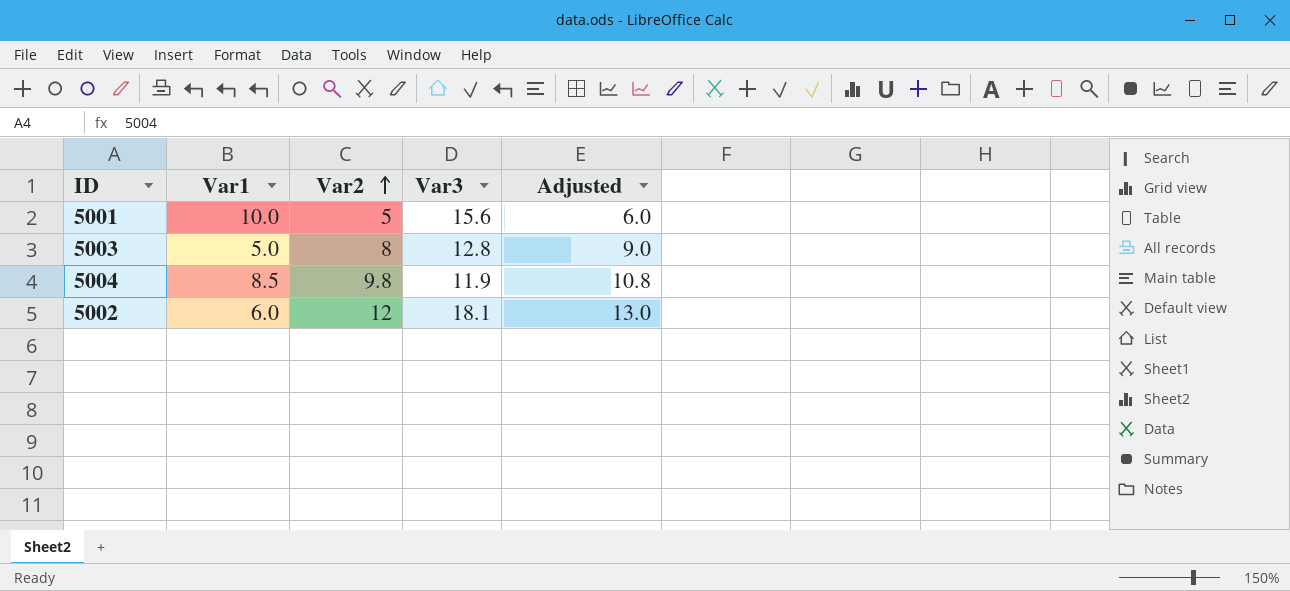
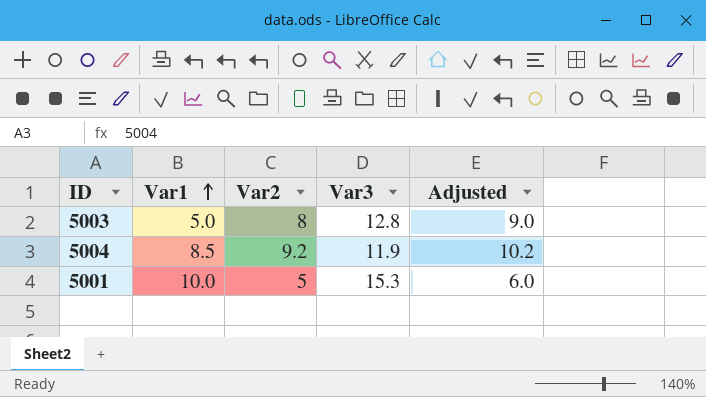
row order: Var2 ascending -> Var1 ascending
row 5002: 6.0 | 12 | 18.1 | 13.0 -> none
5004 | Var2: 9.8 -> 9.2
5004 | Adjusted: 10.8 -> 10.2
5001 | Var3: 15.6 -> 15.3

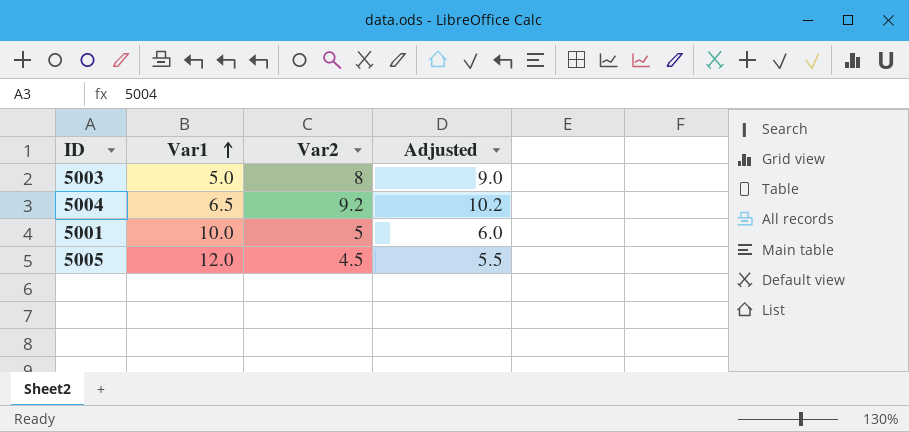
column Var3 | position: 4 -> none
5004 | Var1: 8.5 -> 6.5
row 5005: none -> 12.0 | 4.5 | 5.5

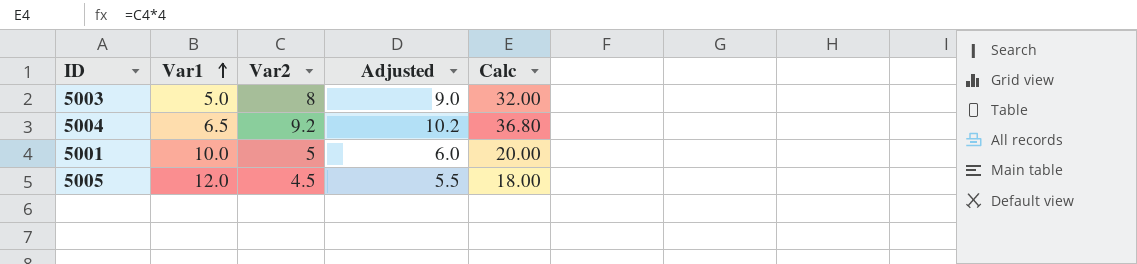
column Calc | formula: none -> [Var2] * 4

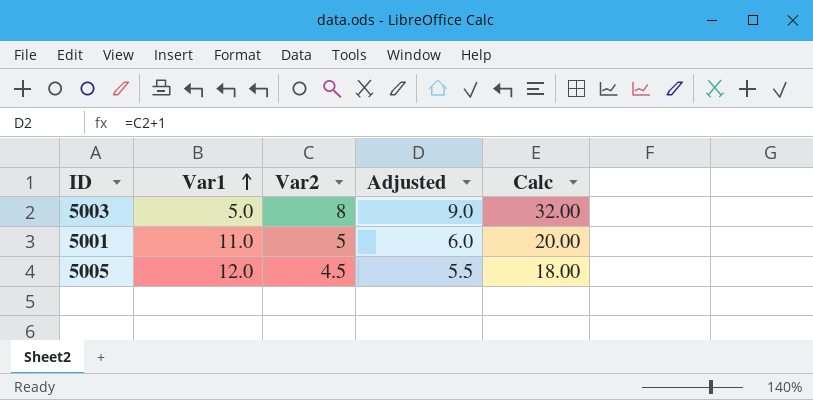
row 5004: 6.5 | 9.2 | 10.2 | 36.80 -> none
5001 | Var1: 10.0 -> 11.0

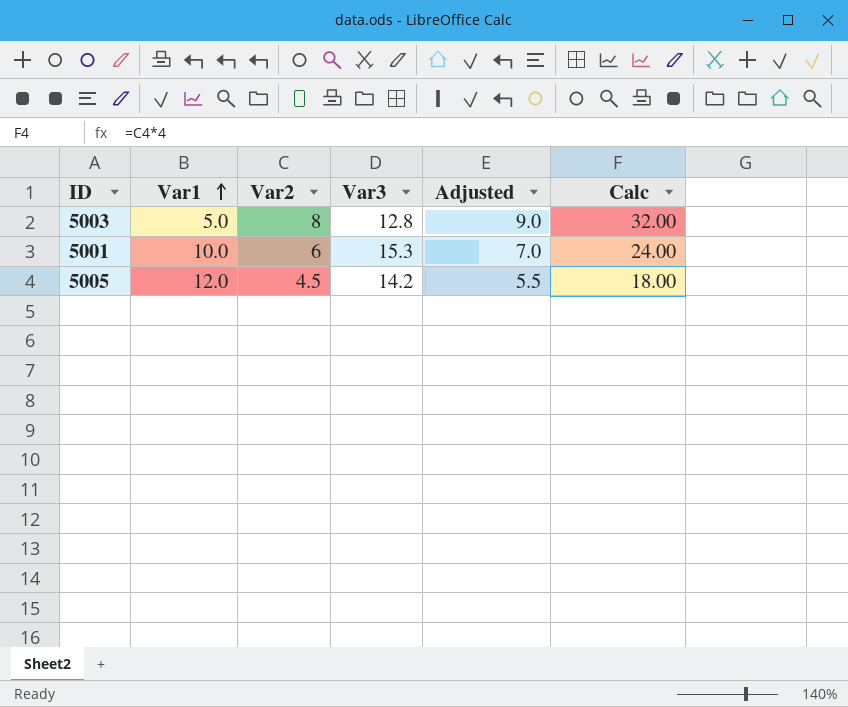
column Var3 | position: none -> 4
5001 | Var1: 11.0 -> 10.0
5001 | Var2: 5 -> 6
5001 | Adjusted: 6.0 -> 7.0
5001 | Calc: 20.00 -> 24.00

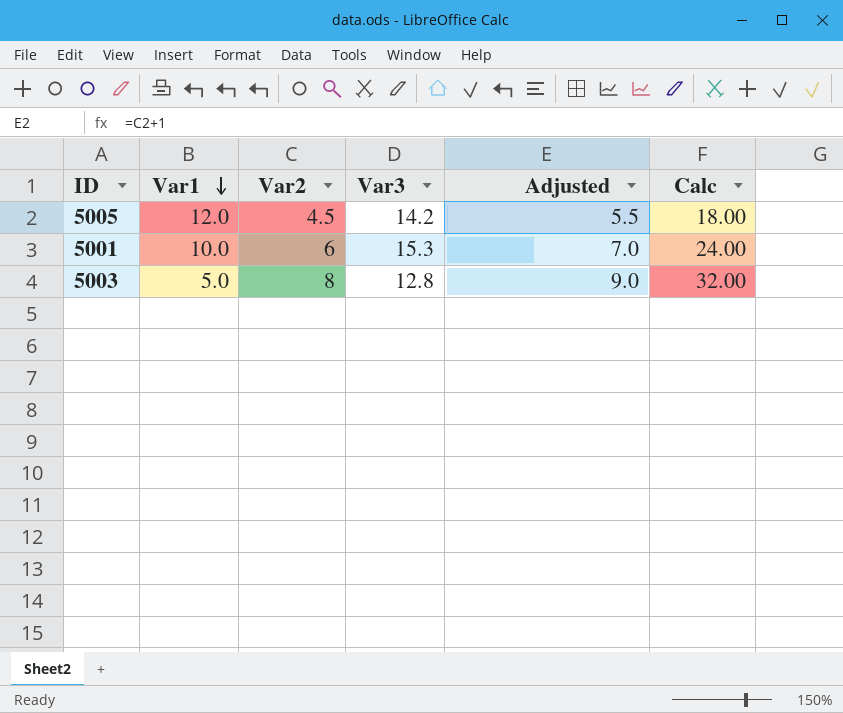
row order: Var1 ascending -> Var1 descending

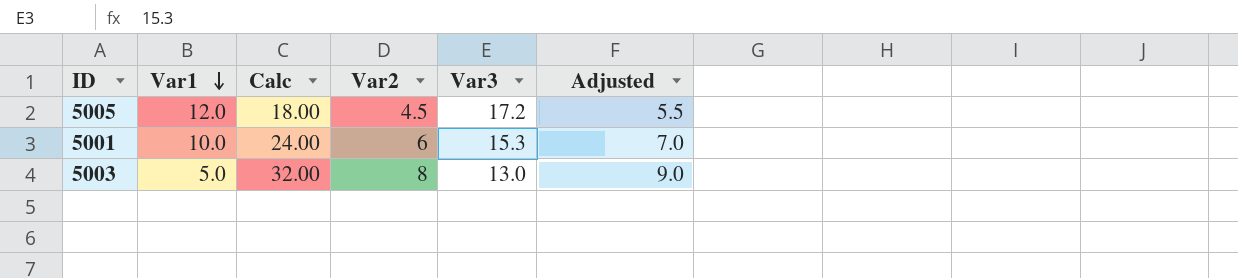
column Calc | position: 6 -> 3
5005 | Var3: 14.2 -> 17.2
5003 | Var3: 12.8 -> 13.0

